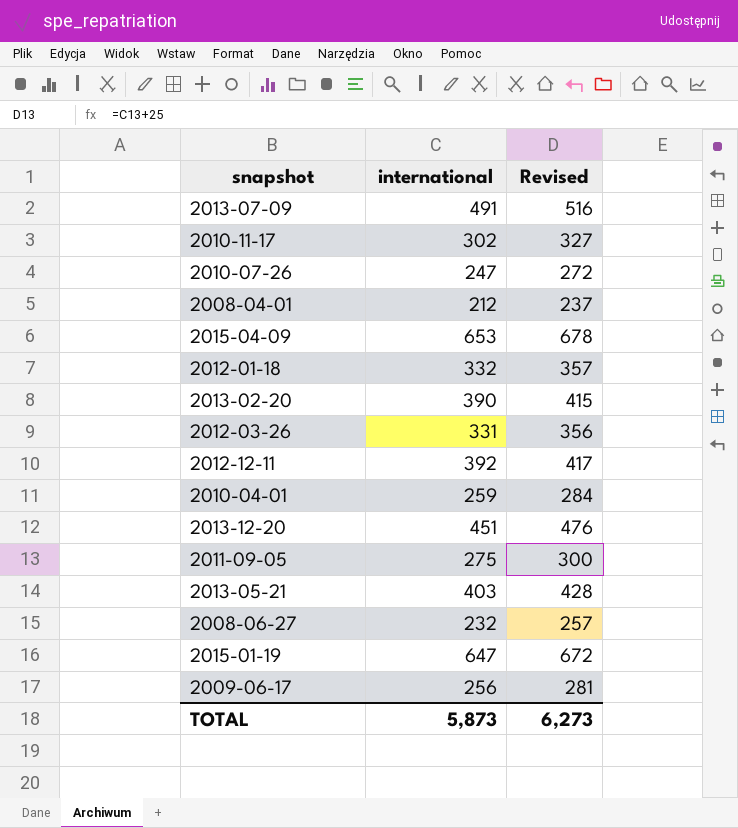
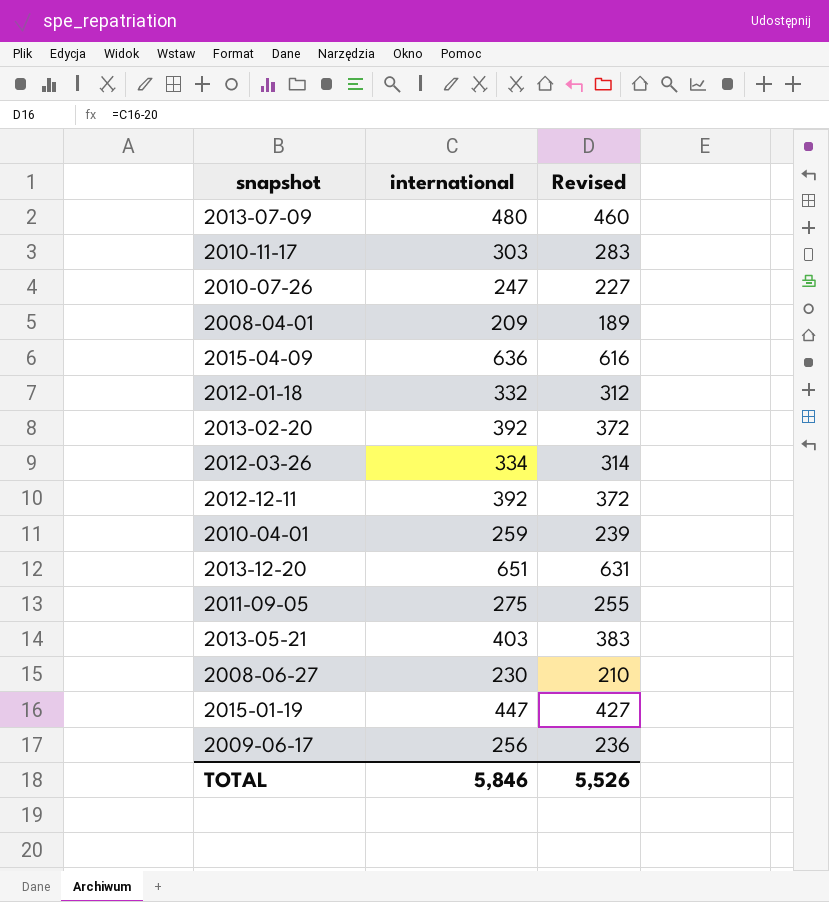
column Revised | formula: [international] + 25 -> [international] - 20
2013-07-09 | international: 491 -> 480
2010-11-17 | international: 302 -> 303
2008-04-01 | international: 212 -> 209
2015-04-09 | international: 653 -> 636
2013-02-20 | international: 390 -> 392
2012-03-26 | international: 331 -> 334
2013-12-20 | international: 451 -> 651
2008-06-27 | international: 232 -> 230
2015-01-19 | international: 647 -> 447
TOTAL | international: 5,873 -> 5,846
TOTAL | Revised: 6,273 -> 5,526

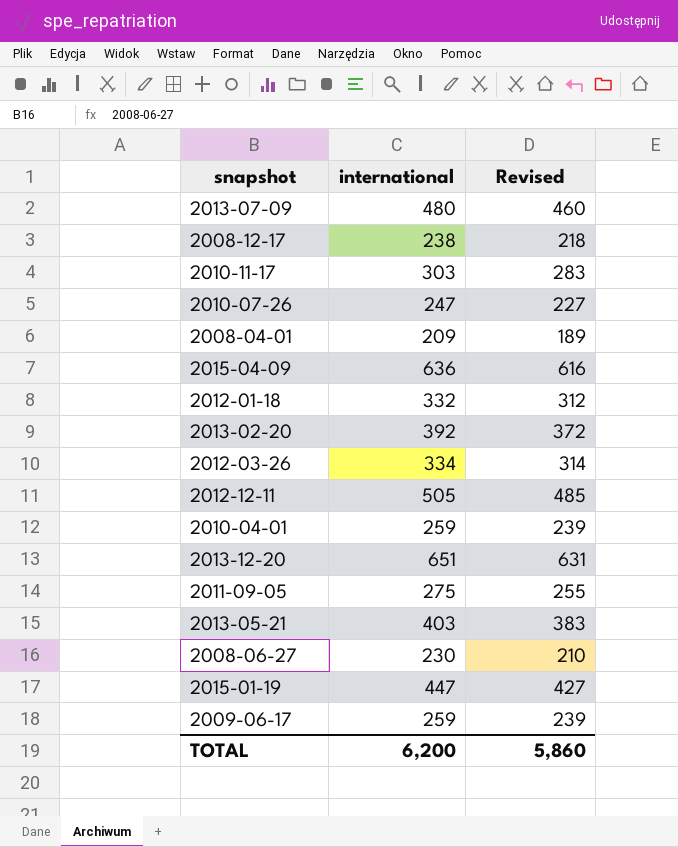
row 2008-12-17: none -> 238 | 218
2012-12-11 | international: 392 -> 505
2012-12-11 | Revised: 372 -> 485
2009-06-17 | international: 256 -> 259
2009-06-17 | Revised: 236 -> 239
TOTAL | international: 5,846 -> 6,200
TOTAL | Revised: 5,526 -> 5,860

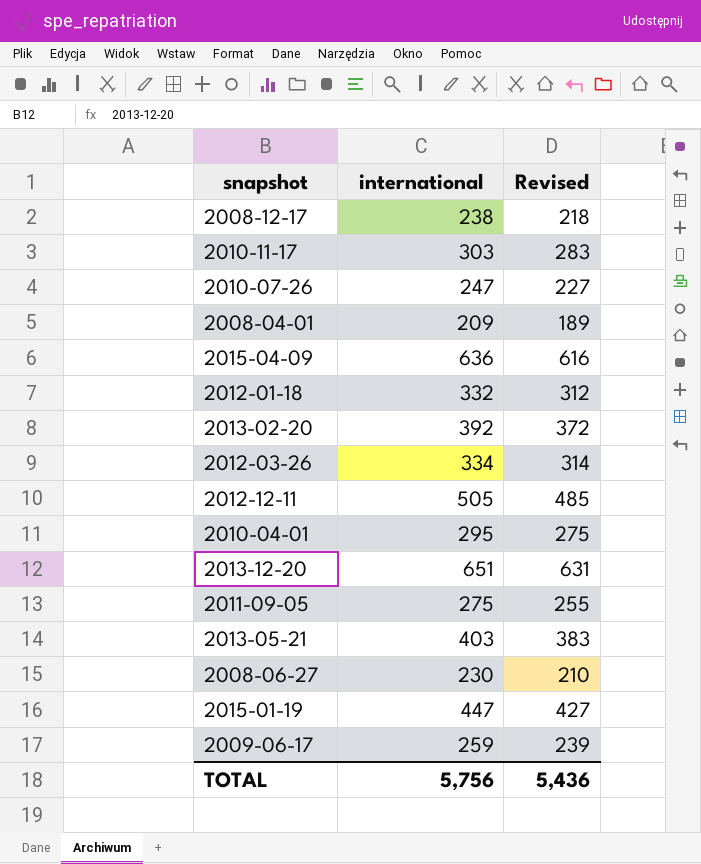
row 2013-07-09: 480 | 460 -> none
2010-04-01 | international: 259 -> 295
2010-04-01 | Revised: 239 -> 275
TOTAL | international: 6,200 -> 5,756
TOTAL | Revised: 5,860 -> 5,436

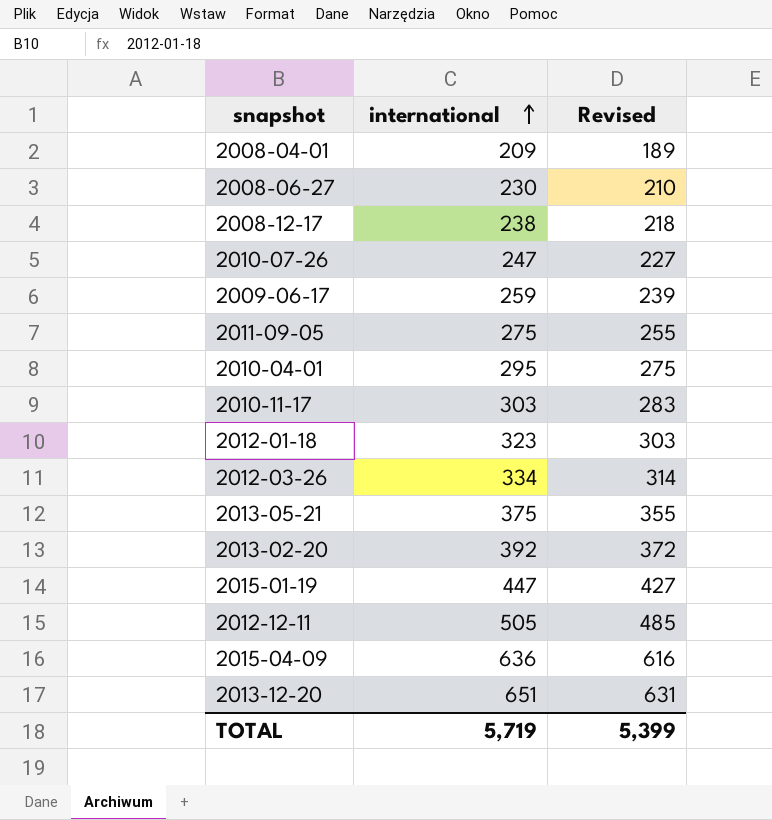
row order: none -> international ascending
2012-01-18 | international: 332 -> 323
2012-01-18 | Revised: 312 -> 303
2013-05-21 | international: 403 -> 375
2013-05-21 | Revised: 383 -> 355
TOTAL | international: 5,756 -> 5,719
TOTAL | Revised: 5,436 -> 5,399

